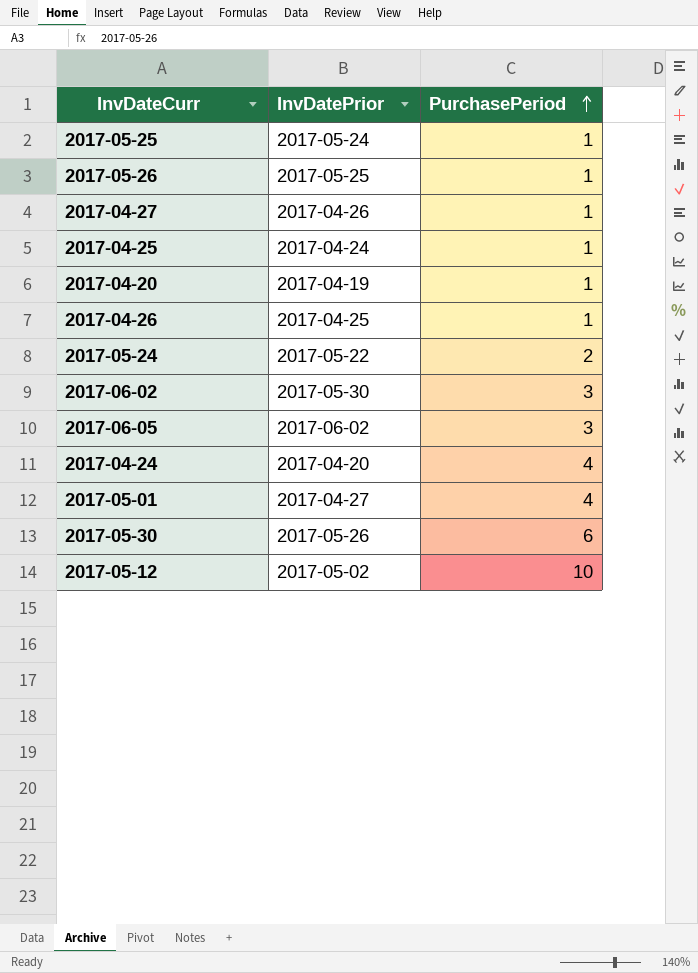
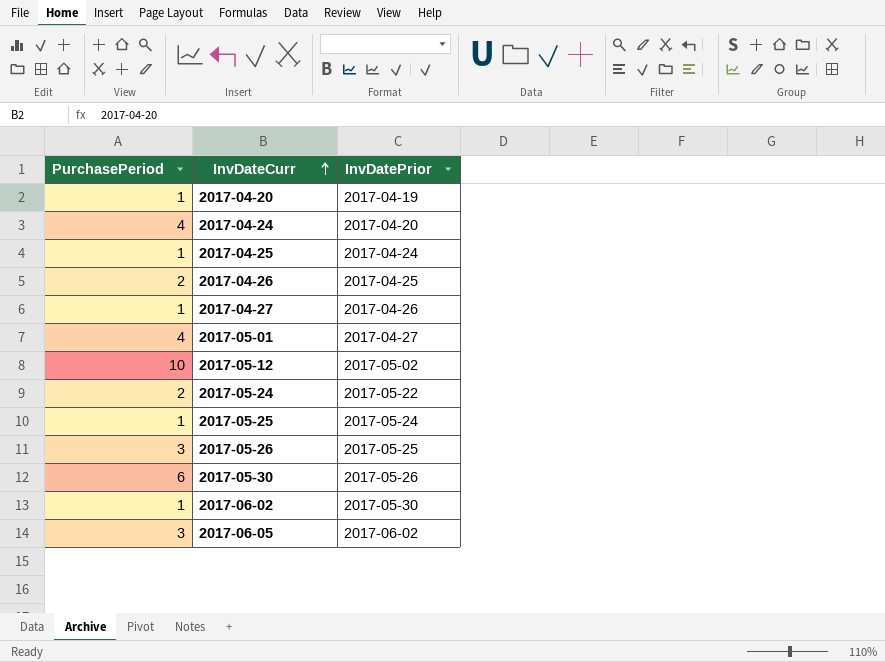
row order: PurchasePeriod ascending -> InvDateCurr ascending
column PurchasePeriod | position: 3 -> 1
2017-04-26 | PurchasePeriod: 1 -> 2
2017-05-26 | PurchasePeriod: 1 -> 3
2017-06-02 | PurchasePeriod: 3 -> 1

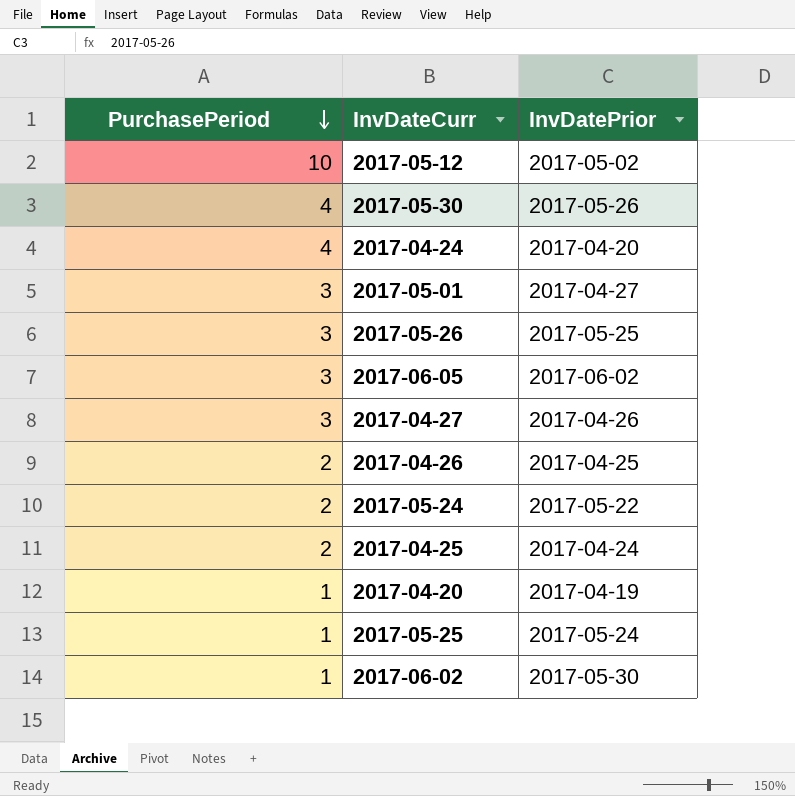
row order: InvDateCurr ascending -> PurchasePeriod descending
2017-05-30 | PurchasePeriod: 6 -> 4
2017-05-01 | PurchasePeriod: 4 -> 3
2017-04-27 | PurchasePeriod: 1 -> 3
2017-04-25 | PurchasePeriod: 1 -> 2

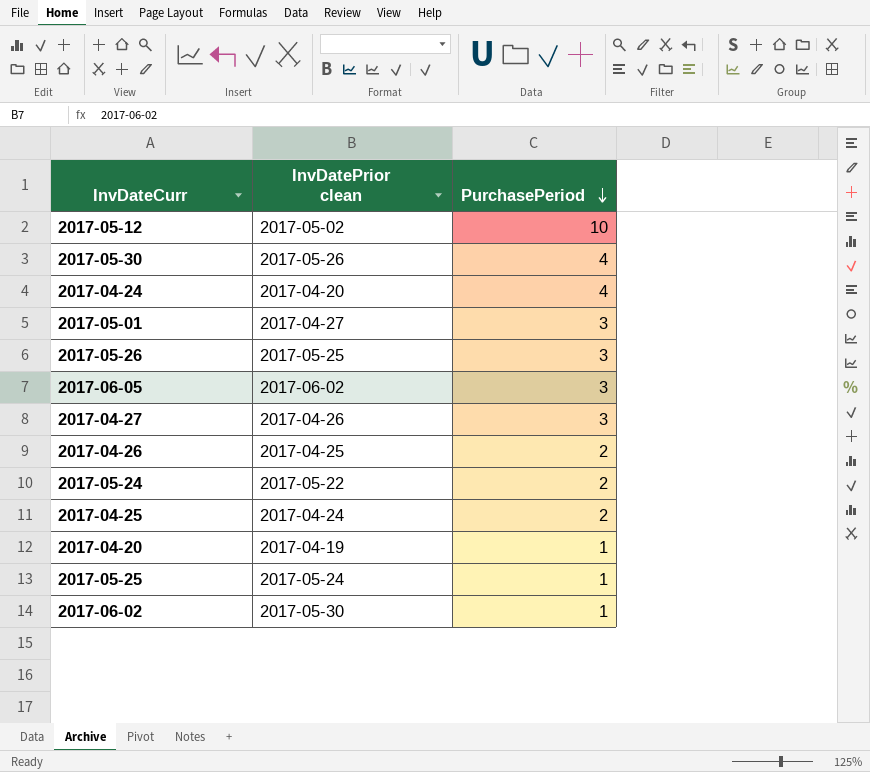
column name: InvDatePrior -> InvDatePrior clean
column PurchasePeriod | position: 1 -> 3

